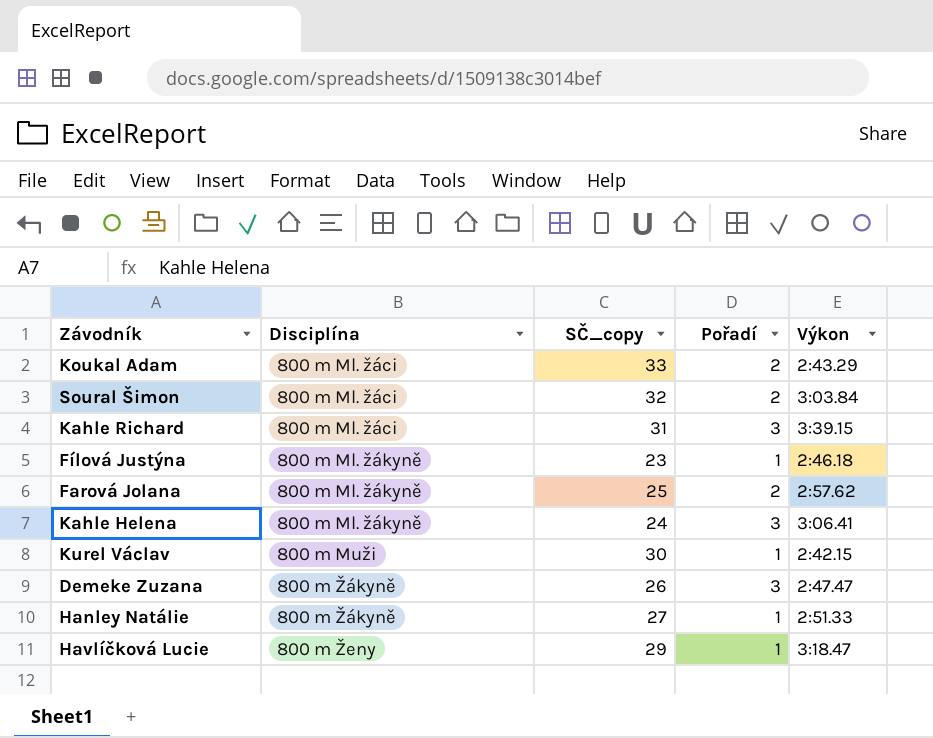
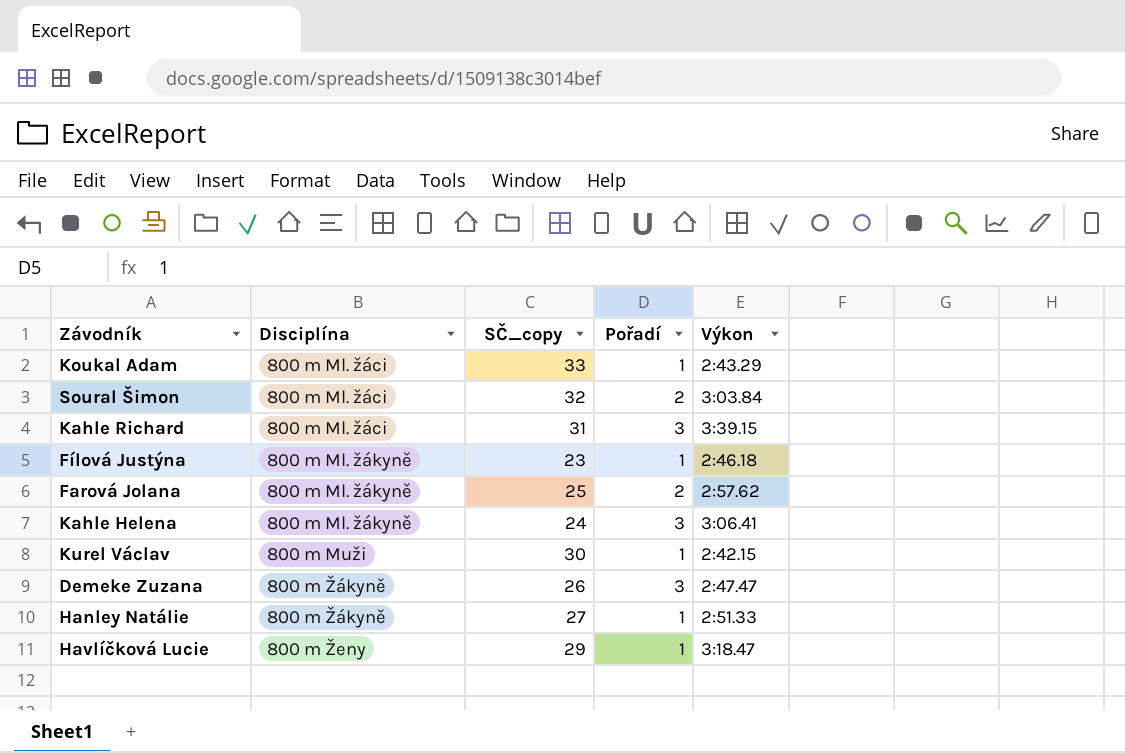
Koukal Adam | Pořadí: 2 -> 1

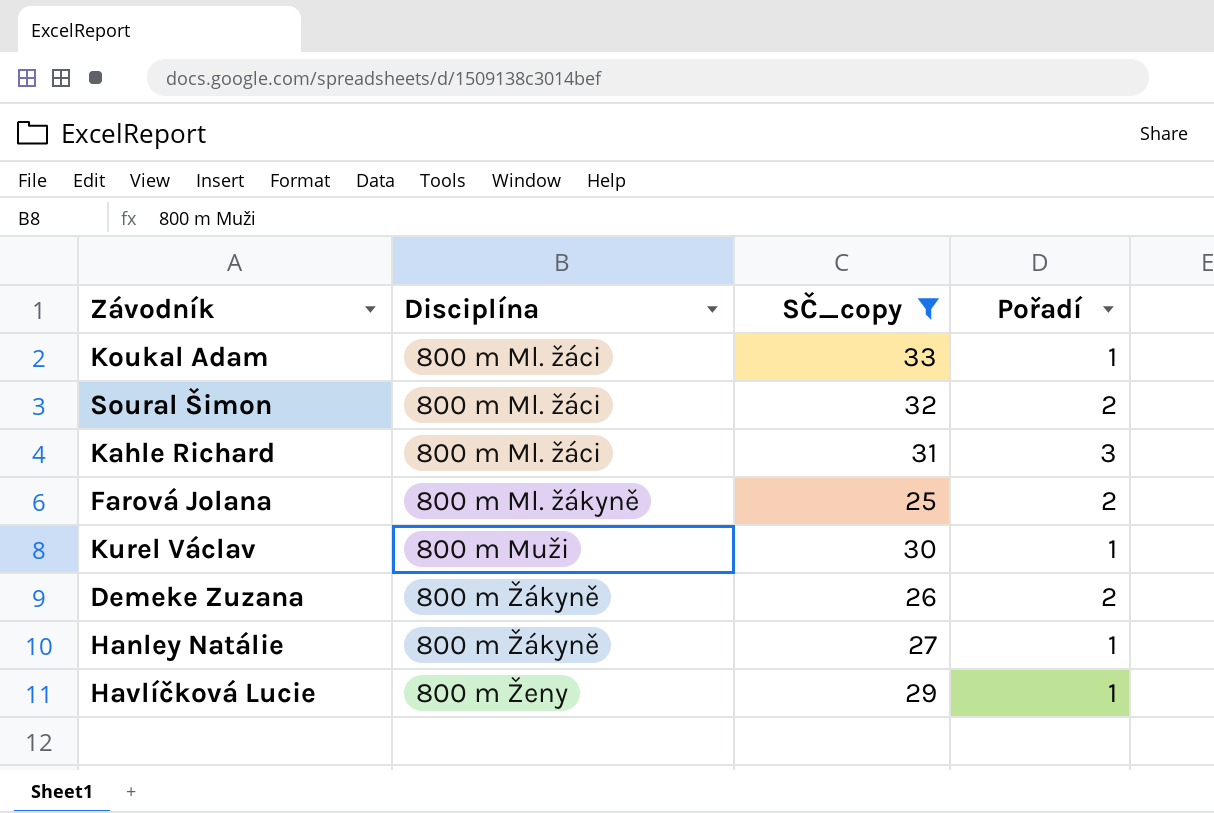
filter: none -> SČ_copy >= 25
column Výkon | position: 5 -> none
Demeke Zuzana | Pořadí: 3 -> 2

